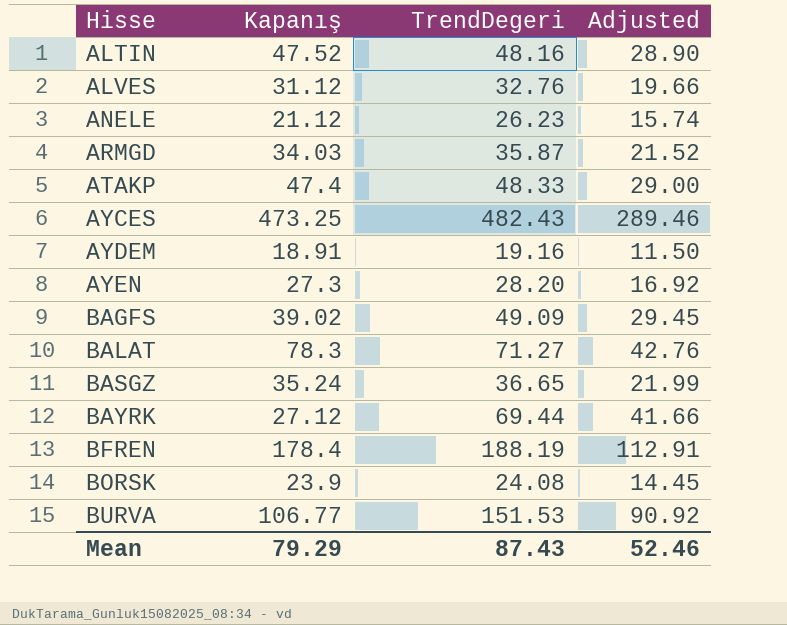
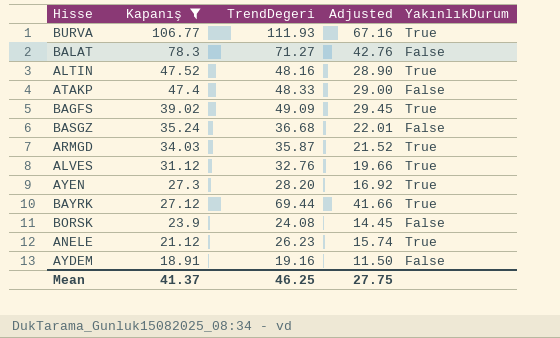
filter: none -> Kapanış <= 106.77
row order: Hisse ascending -> Kapanış descending
column YakınlıkDurum | position: none -> 5
BURVA | TrendDegeri: 151.53 -> 111.93
BURVA | Adjusted: 90.92 -> 67.16
BASGZ | TrendDegeri: 36.65 -> 36.68
BASGZ | Adjusted: 21.99 -> 22.01
Mean | Kapanış: 79.29 -> 41.37
Mean | TrendDegeri: 87.43 -> 46.25
Mean | Adjusted: 52.46 -> 27.75

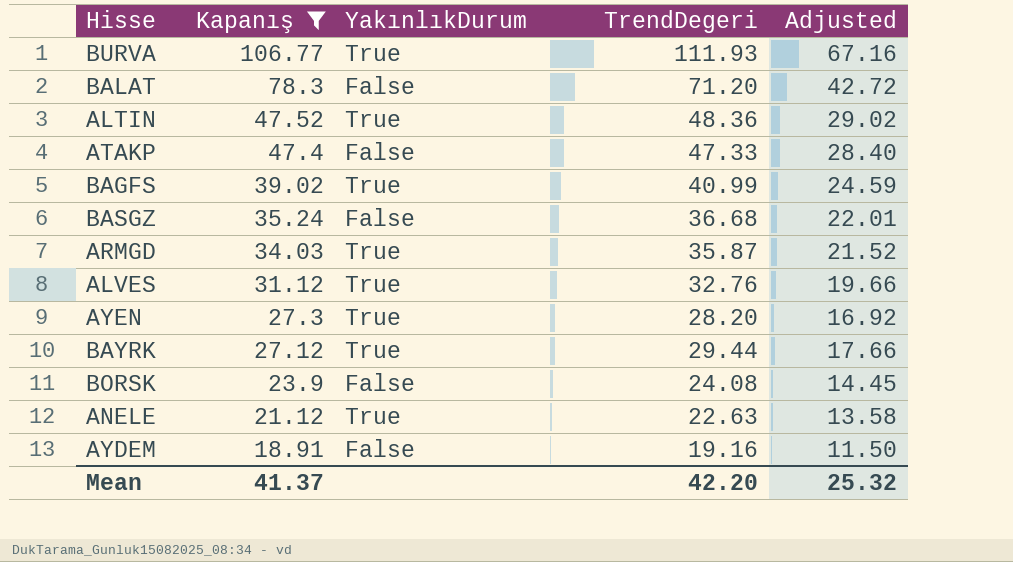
column YakınlıkDurum | position: 5 -> 3
BALAT | TrendDegeri: 71.27 -> 71.20
BALAT | Adjusted: 42.76 -> 42.72
ALTIN | TrendDegeri: 48.16 -> 48.36
ALTIN | Adjusted: 28.90 -> 29.02
ATAKP | TrendDegeri: 48.33 -> 47.33
ATAKP | Adjusted: 29.00 -> 28.40
BAGFS | TrendDegeri: 49.09 -> 40.99
BAGFS | Adjusted: 29.45 -> 24.59
BAYRK | TrendDegeri: 69.44 -> 29.44
BAYRK | Adjusted: 41.66 -> 17.66
ANELE | TrendDegeri: 26.23 -> 22.63
ANELE | Adjusted: 15.74 -> 13.58
Mean | TrendDegeri: 46.25 -> 42.20
Mean | Adjusted: 27.75 -> 25.32

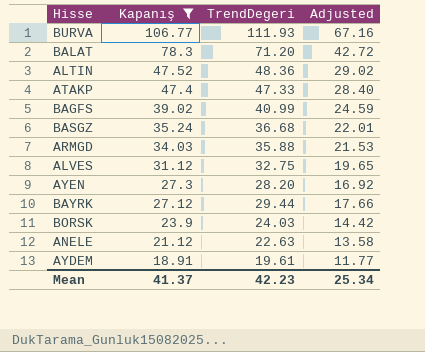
column YakınlıkDurum | position: 3 -> none
ARMGD | TrendDegeri: 35.87 -> 35.88
ARMGD | Adjusted: 21.52 -> 21.53
ALVES | TrendDegeri: 32.76 -> 32.75
ALVES | Adjusted: 19.66 -> 19.65
BORSK | TrendDegeri: 24.08 -> 24.03
BORSK | Adjusted: 14.45 -> 14.42
AYDEM | TrendDegeri: 19.16 -> 19.61
AYDEM | Adjusted: 11.50 -> 11.77
Mean | TrendDegeri: 42.20 -> 42.23
Mean | Adjusted: 25.32 -> 25.34

